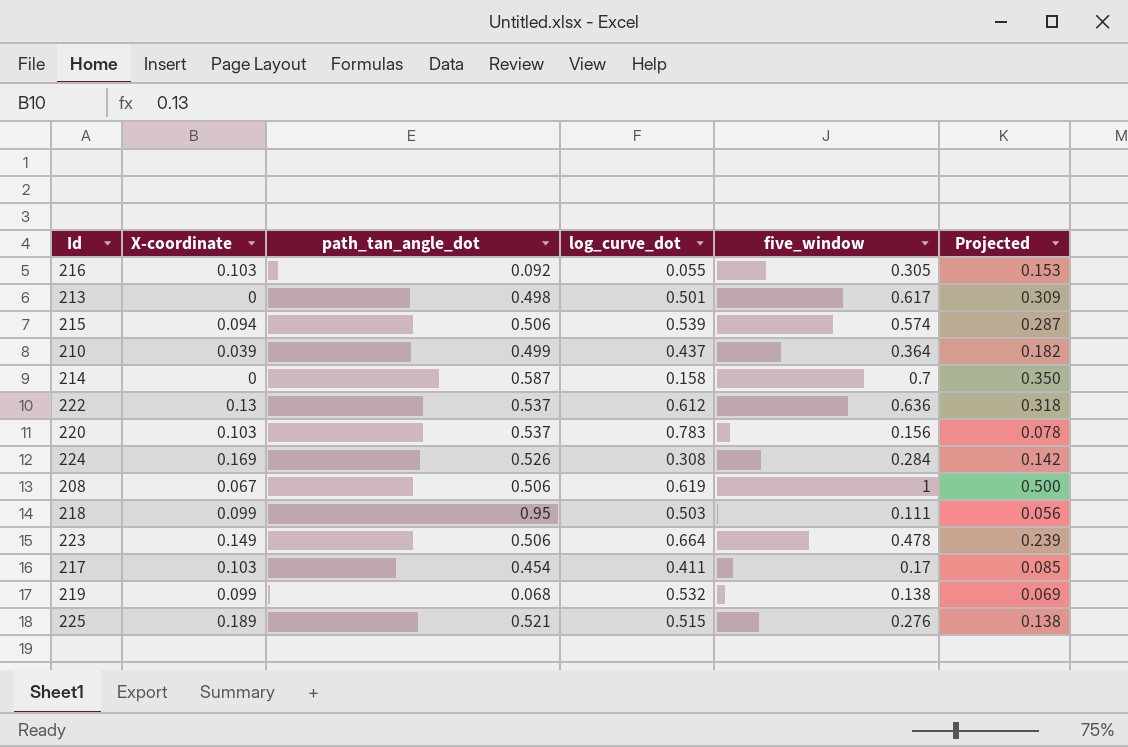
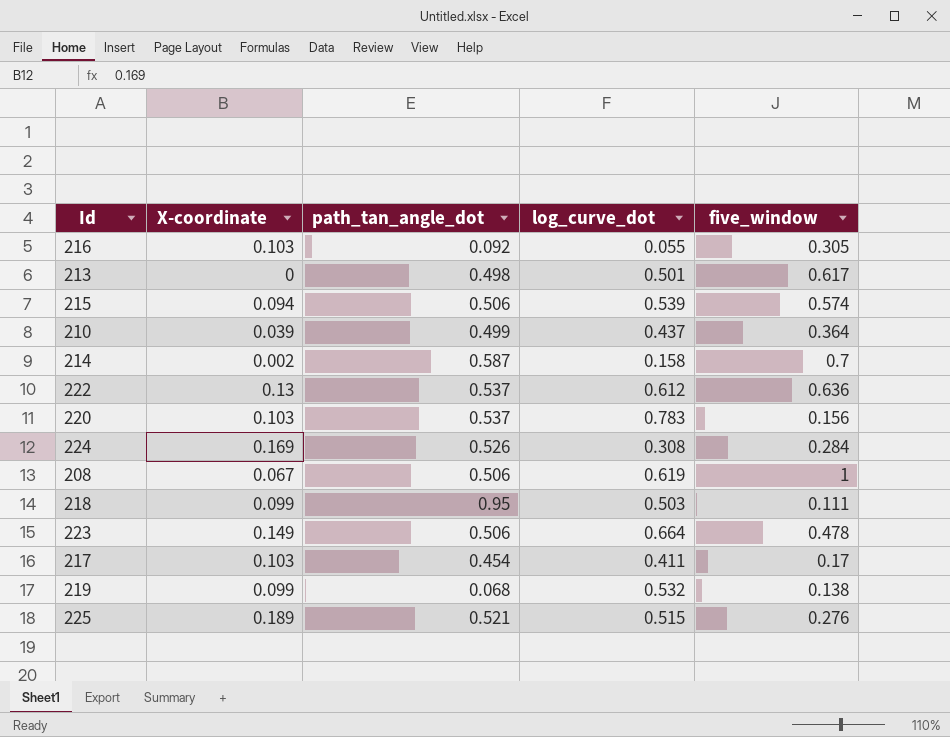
column Projected | formula: [five_window] * 0.5 -> none
214 | X-coordinate: 0 -> 0.002

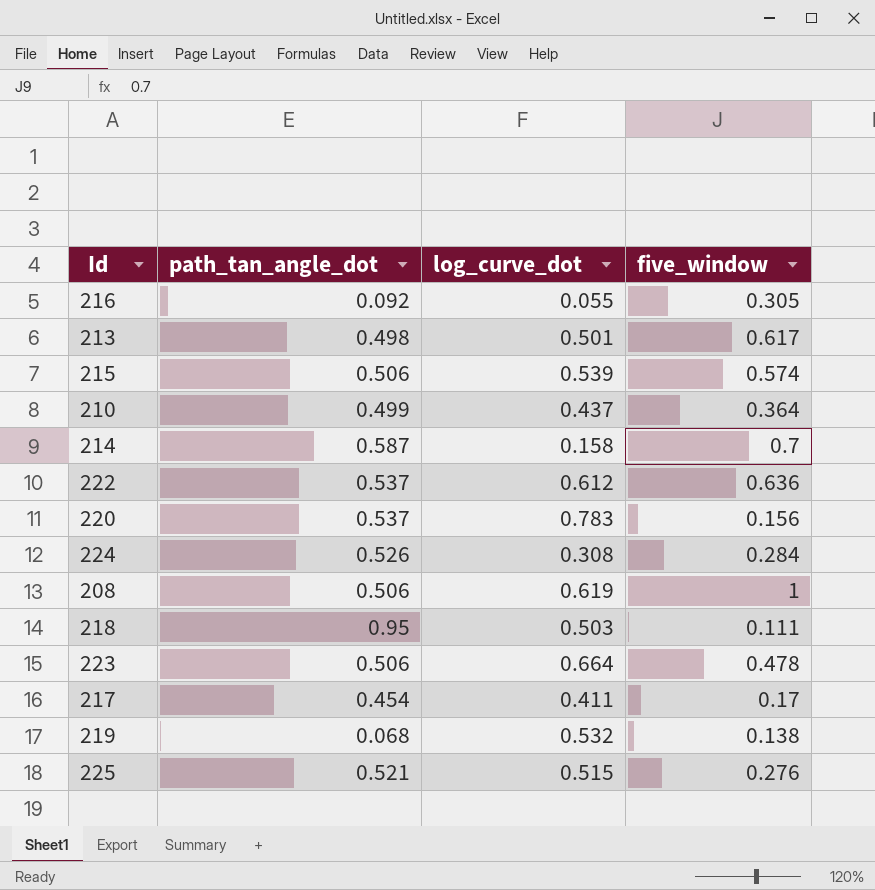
column X-coordinate | position: 2 -> none

